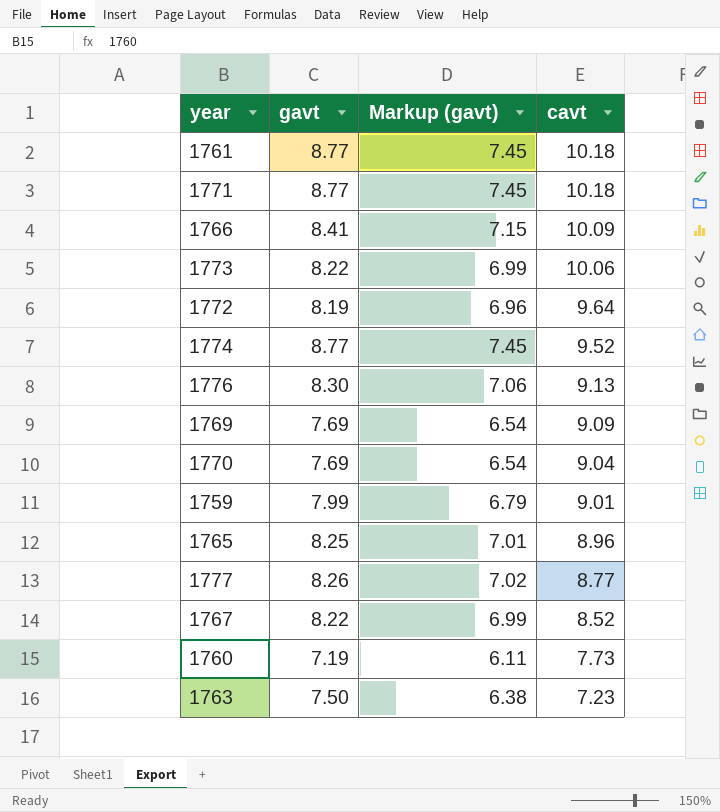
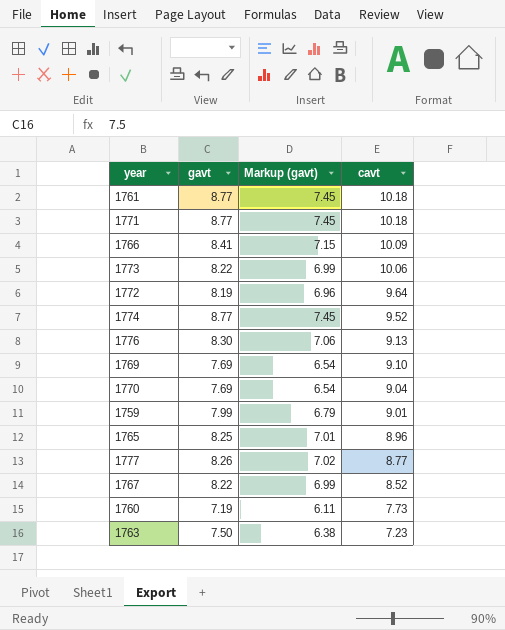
1769 | cavt: 9.09 -> 9.10

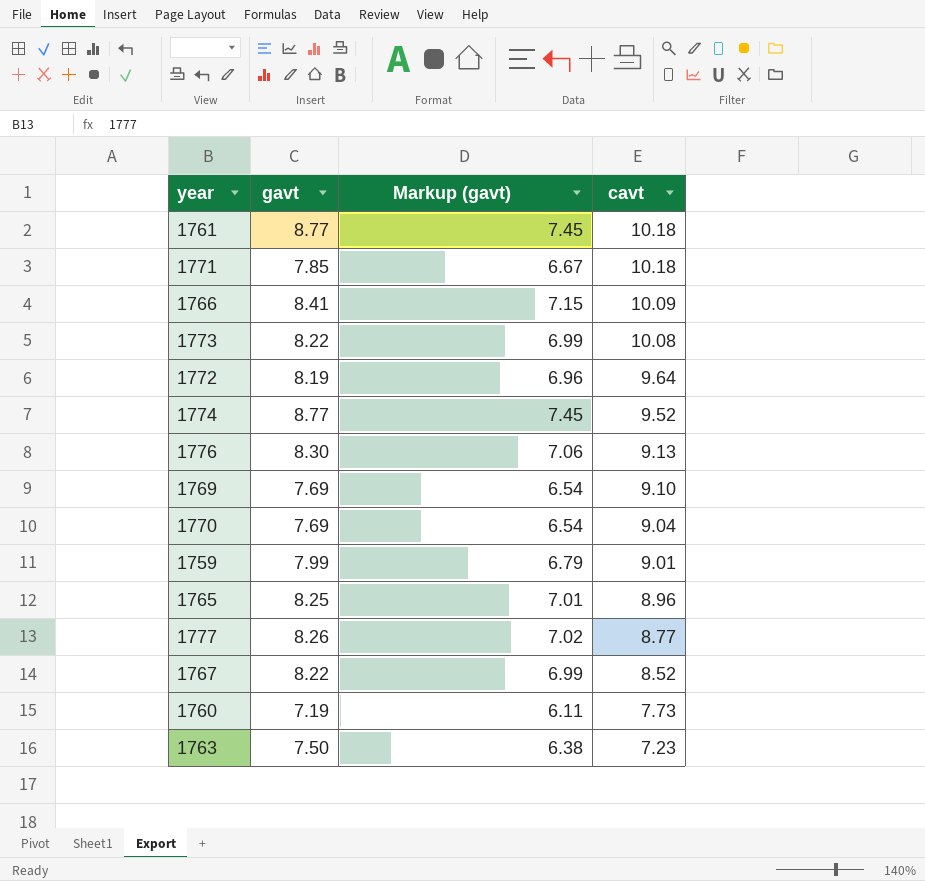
1771 | gavt: 8.77 -> 7.85
1771 | Markup (gavt): 7.45 -> 6.67
1773 | cavt: 10.06 -> 10.08

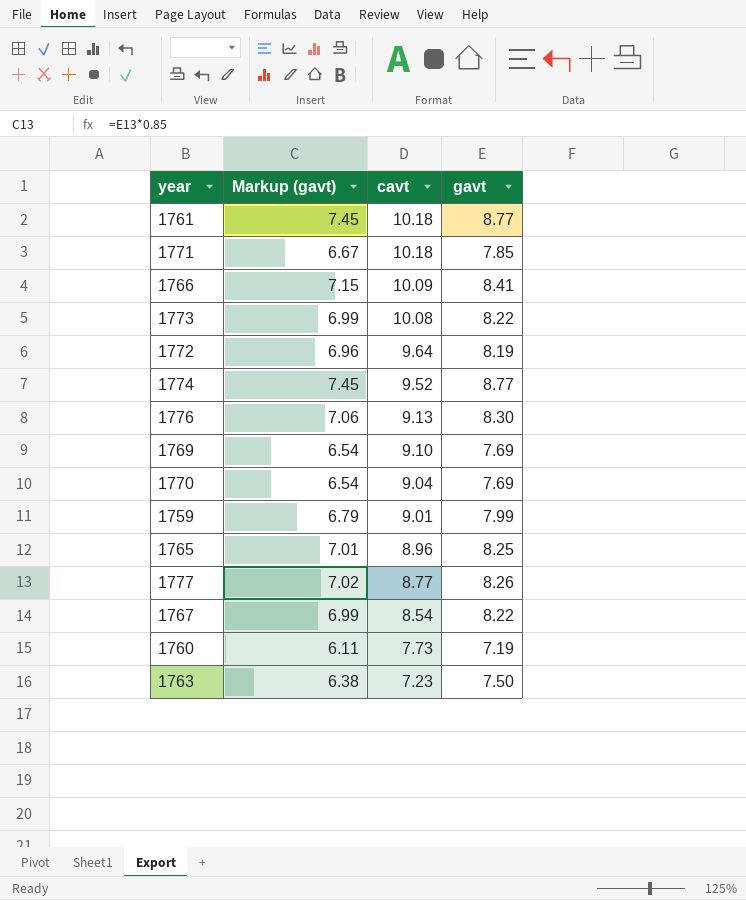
column gavt | position: 2 -> 4
1767 | cavt: 8.52 -> 8.54

